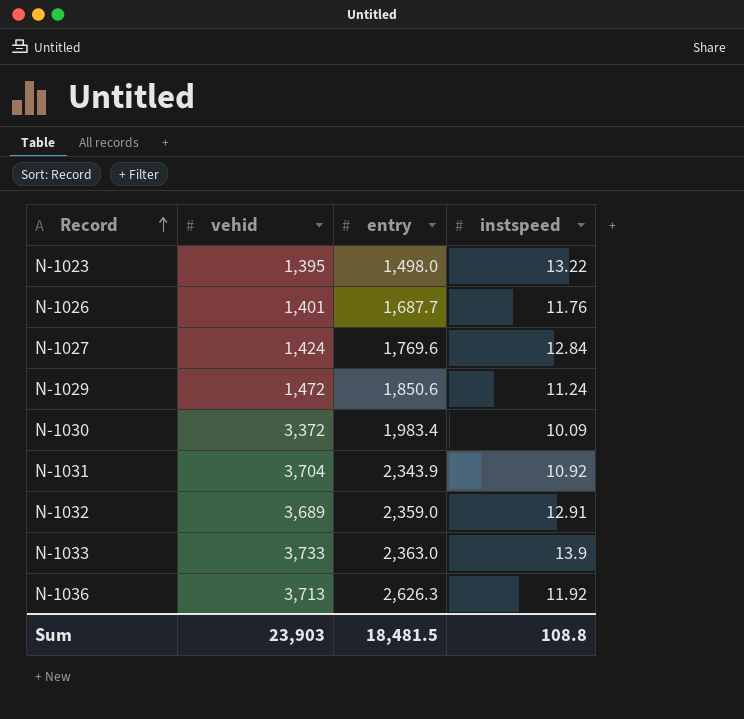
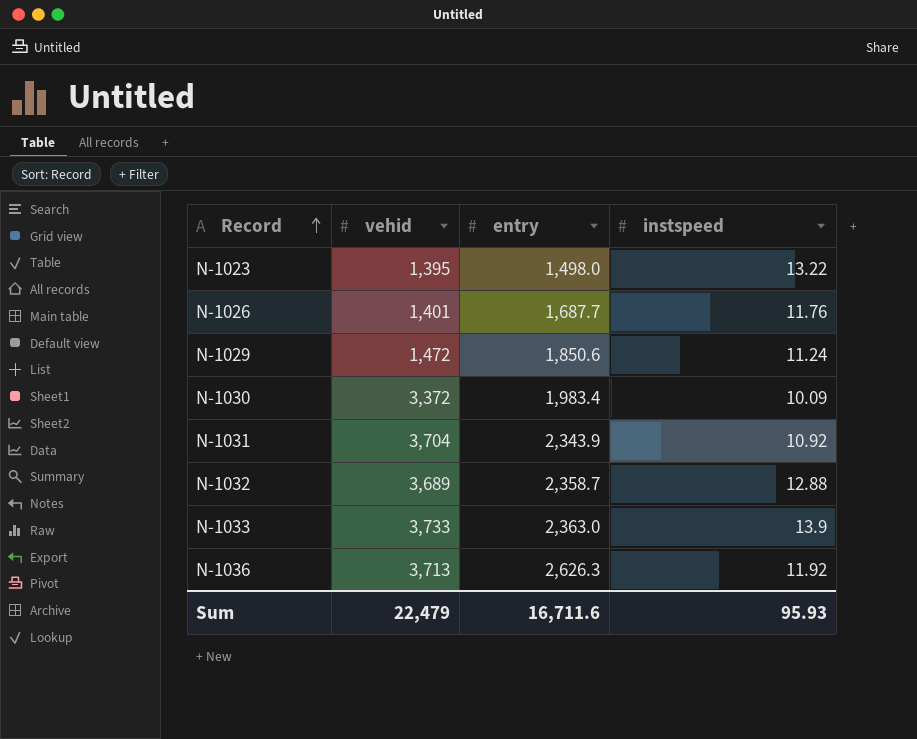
row N-1027: 1,424 | 1,769.6 | 12.84 -> none
N-1032 | entry: 2,359.0 -> 2,358.7
N-1032 | instspeed: 12.91 -> 12.88
Sum | vehid: 23,903 -> 22,479
Sum | entry: 18,481.5 -> 16,711.6
Sum | instspeed: 108.8 -> 95.93

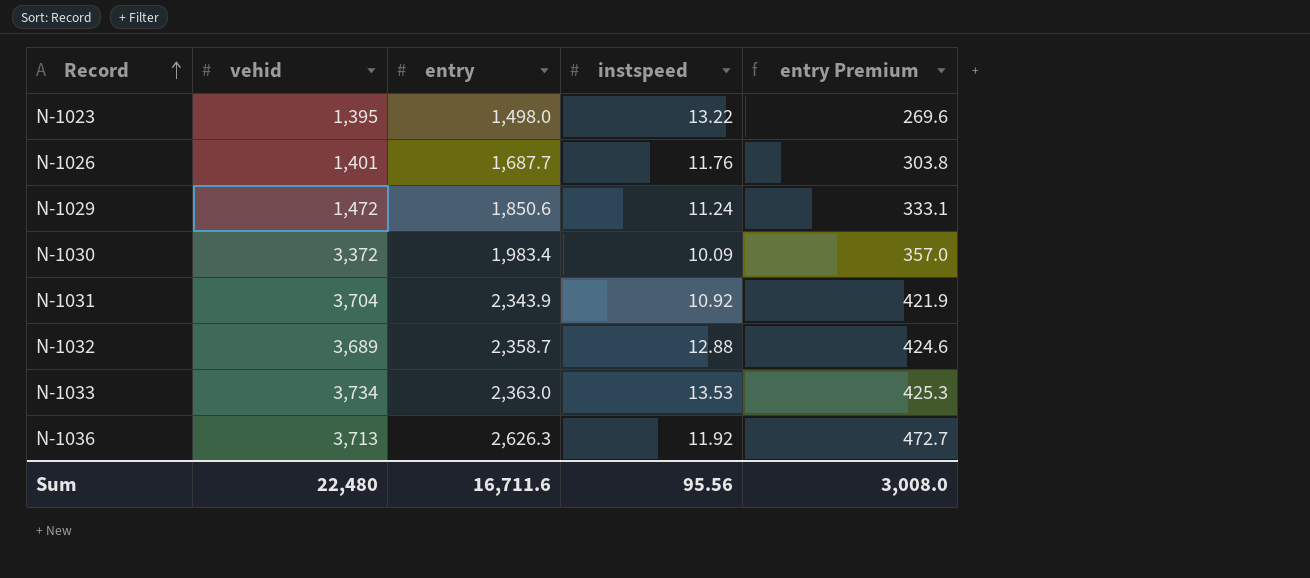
column entry Premium | formula: none -> [entry] * 0.18
N-1033 | vehid: 3,733 -> 3,734
N-1033 | instspeed: 13.9 -> 13.53
Sum | vehid: 22,479 -> 22,480
Sum | instspeed: 95.93 -> 95.56

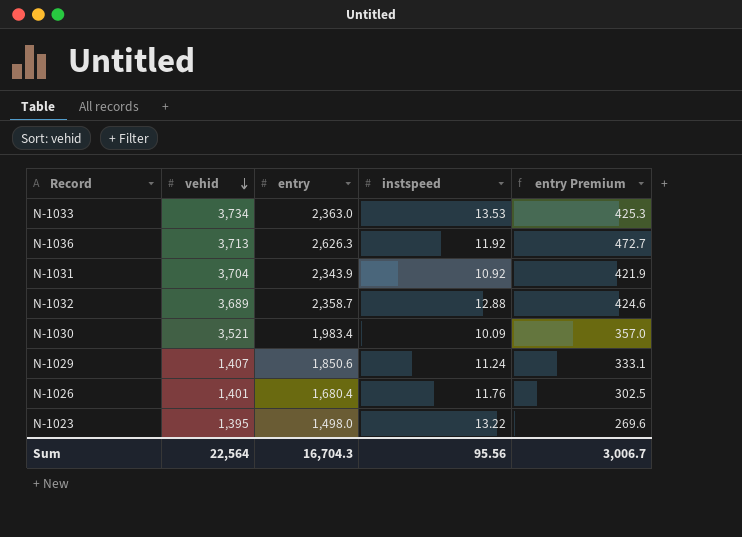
row order: Record ascending -> vehid descending
N-1030 | vehid: 3,372 -> 3,521
N-1029 | vehid: 1,472 -> 1,407
N-1026 | entry: 1,687.7 -> 1,680.4
N-1026 | entry Premium: 303.8 -> 302.5
Sum | vehid: 22,480 -> 22,564
Sum | entry: 16,711.6 -> 16,704.3
Sum | entry Premium: 3,008.0 -> 3,006.7

